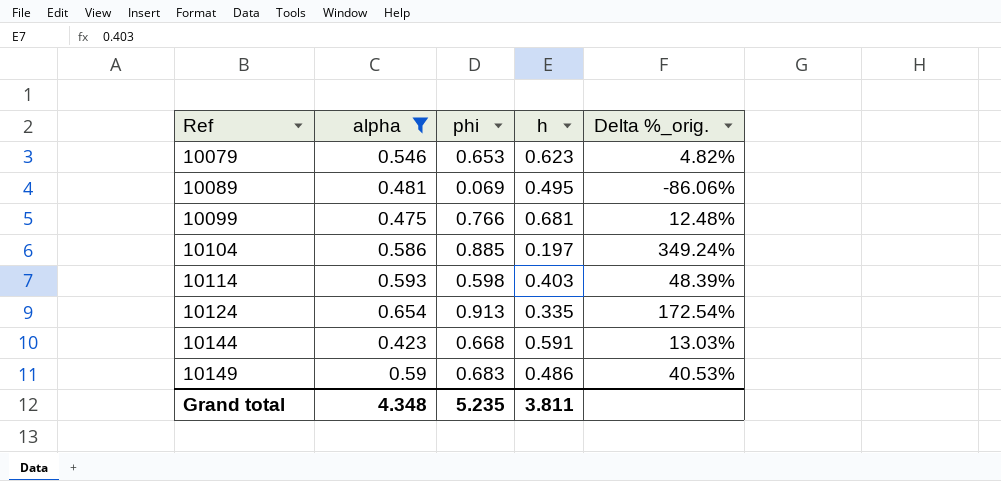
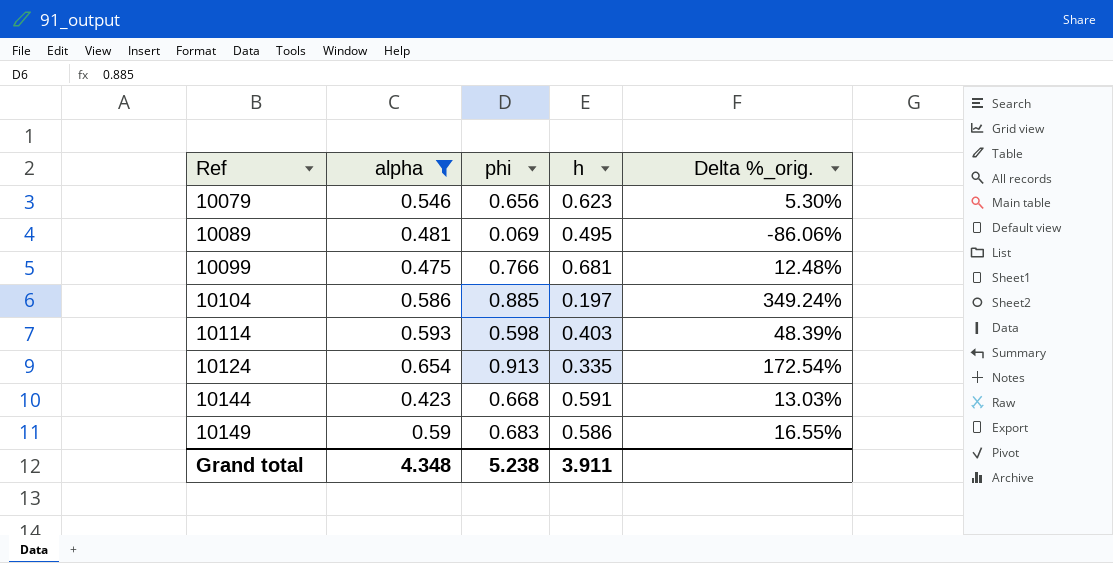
10079 | phi: 0.653 -> 0.656
10079 | Delta %_orig.: 4.82% -> 5.30%
10149 | h: 0.486 -> 0.586
10149 | Delta %_orig.: 40.53% -> 16.55%
Grand total | phi: 5.235 -> 5.238
Grand total | h: 3.811 -> 3.911

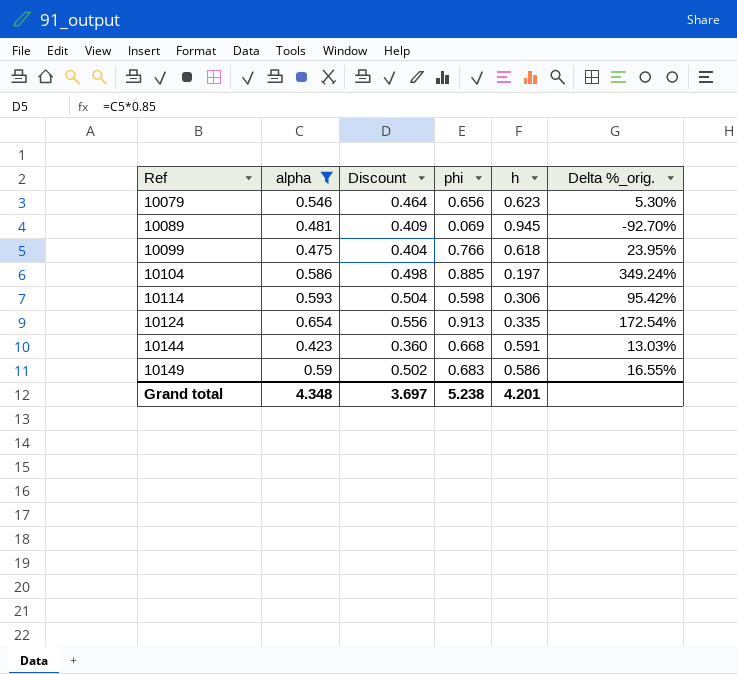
column Discount | formula: none -> [alpha] * 0.85
10089 | h: 0.495 -> 0.945
10089 | Delta %_orig.: -86.06% -> -92.70%
10099 | h: 0.681 -> 0.618
10099 | Delta %_orig.: 12.48% -> 23.95%
10114 | h: 0.403 -> 0.306
10114 | Delta %_orig.: 48.39% -> 95.42%
Grand total | h: 3.911 -> 4.201

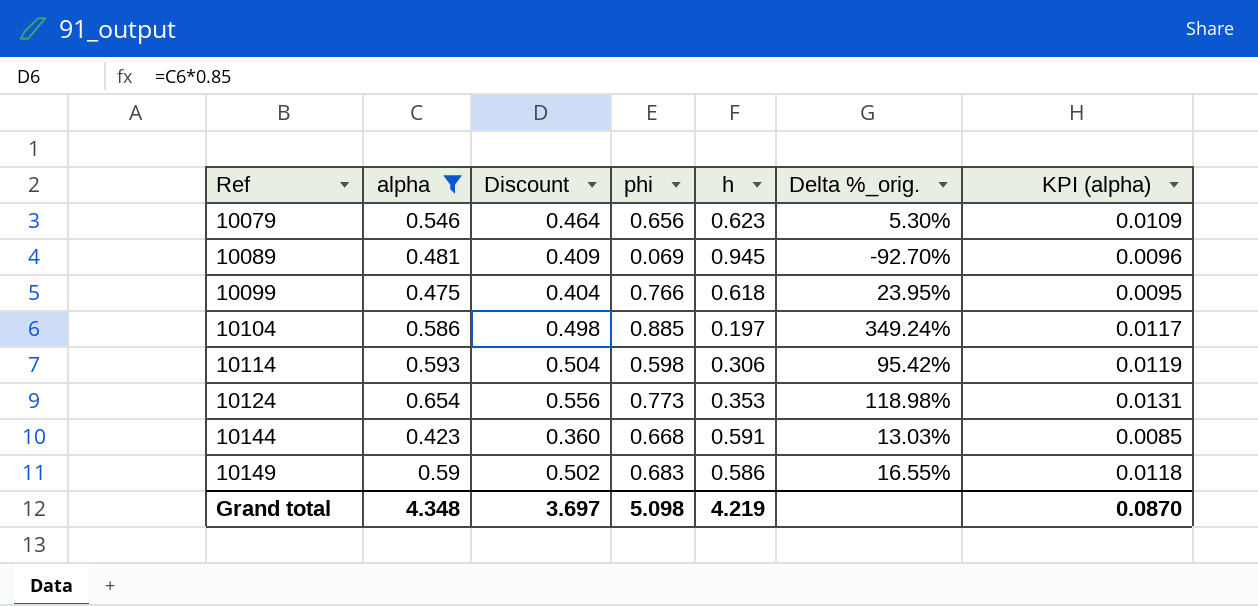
column KPI (alpha) | formula: none -> [alpha] * 0.02
10124 | phi: 0.913 -> 0.773
10124 | h: 0.335 -> 0.353
10124 | Delta %_orig.: 172.54% -> 118.98%
Grand total | phi: 5.238 -> 5.098
Grand total | h: 4.201 -> 4.219

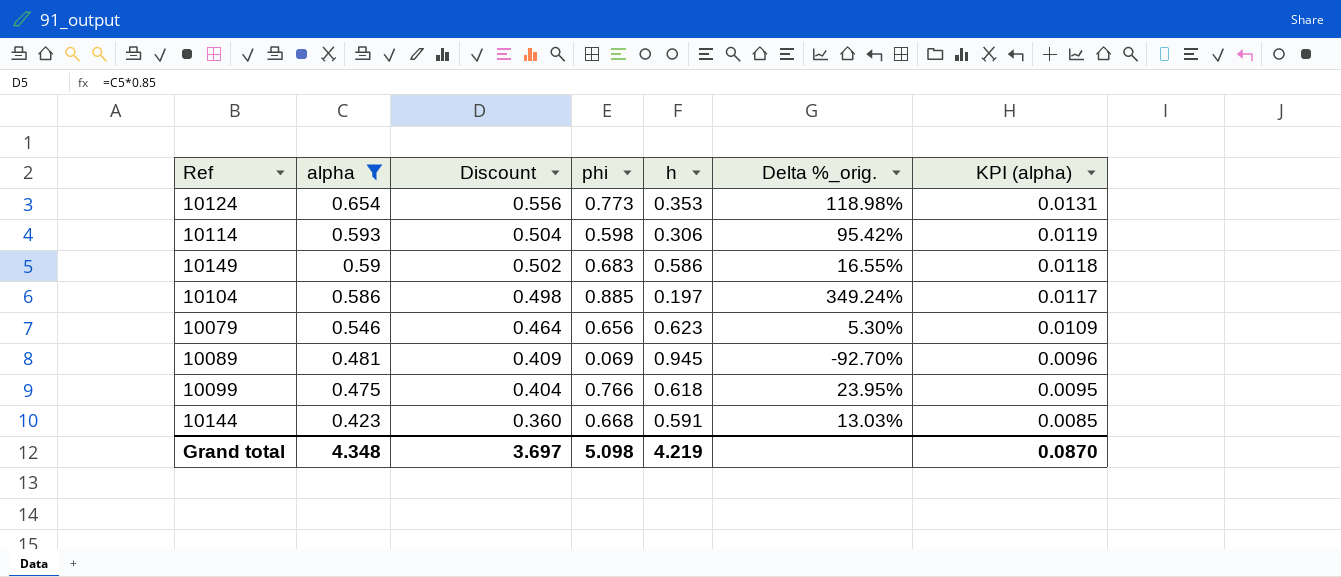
row order: Ref ascending -> alpha descending

